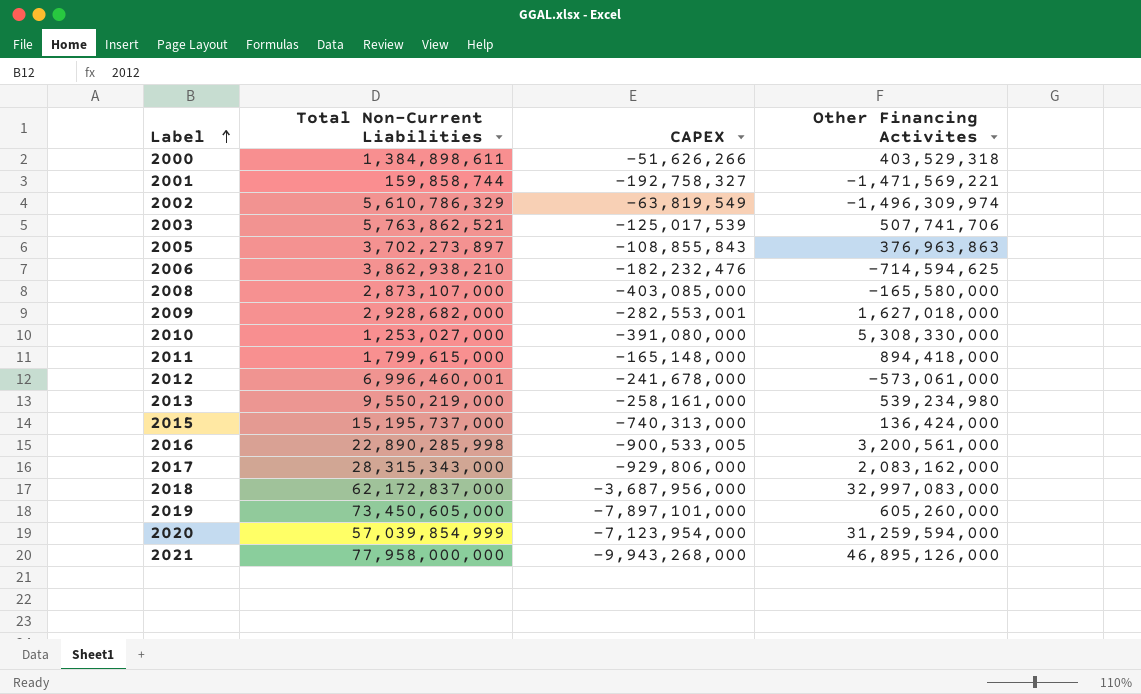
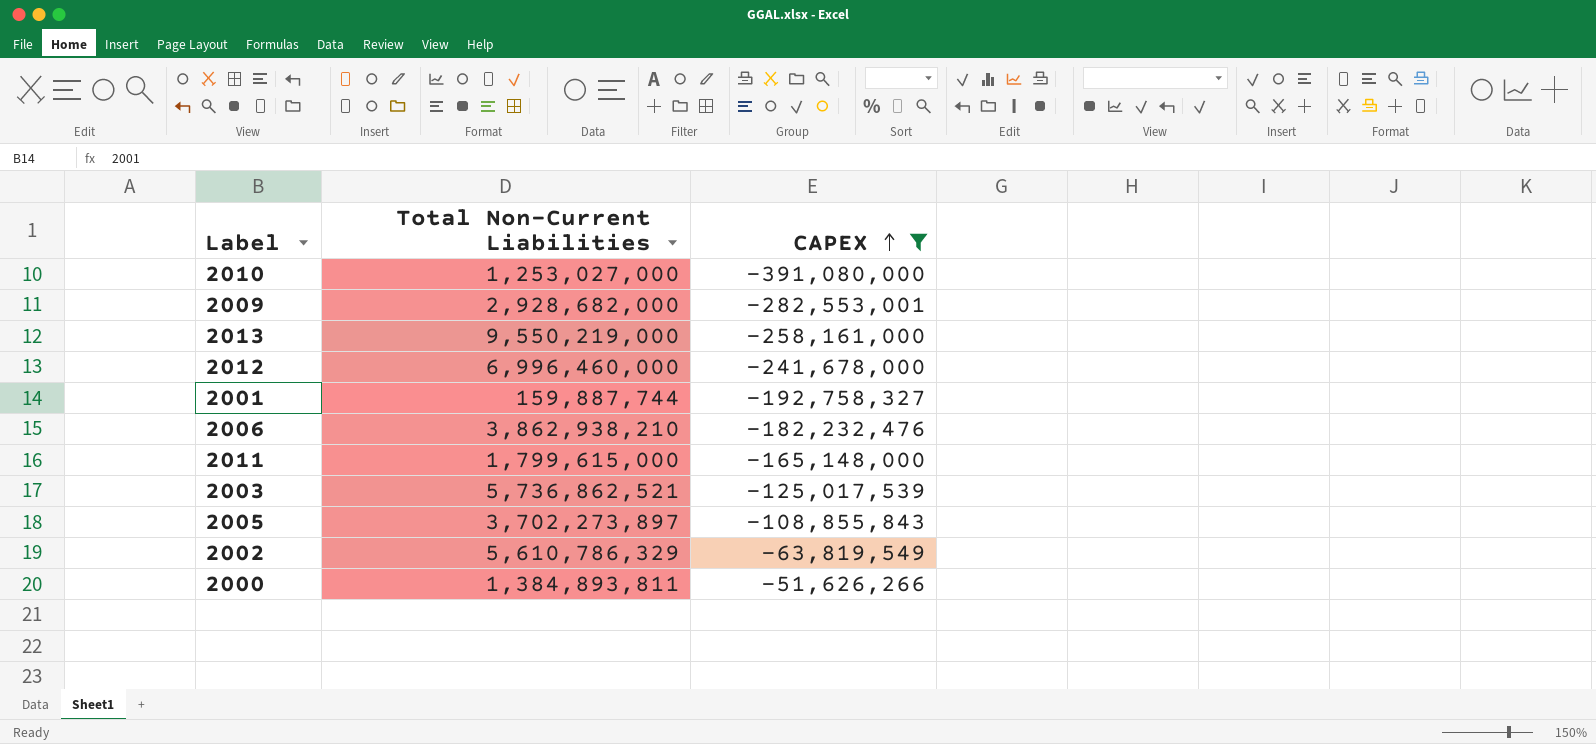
filter: none -> CAPEX >= -391,080,000
row order: Label ascending -> CAPEX ascending
column Other Financing Activites | position: 4 -> none
2012 | Total Non-Current Liabilities: 6,996,460,001 -> 6,996,460,000
2001 | Total Non-Current Liabilities: 159,858,744 -> 159,887,744
2003 | Total Non-Current Liabilities: 5,763,862,521 -> 5,736,862,521
2000 | Total Non-Current Liabilities: 1,384,898,611 -> 1,384,893,811

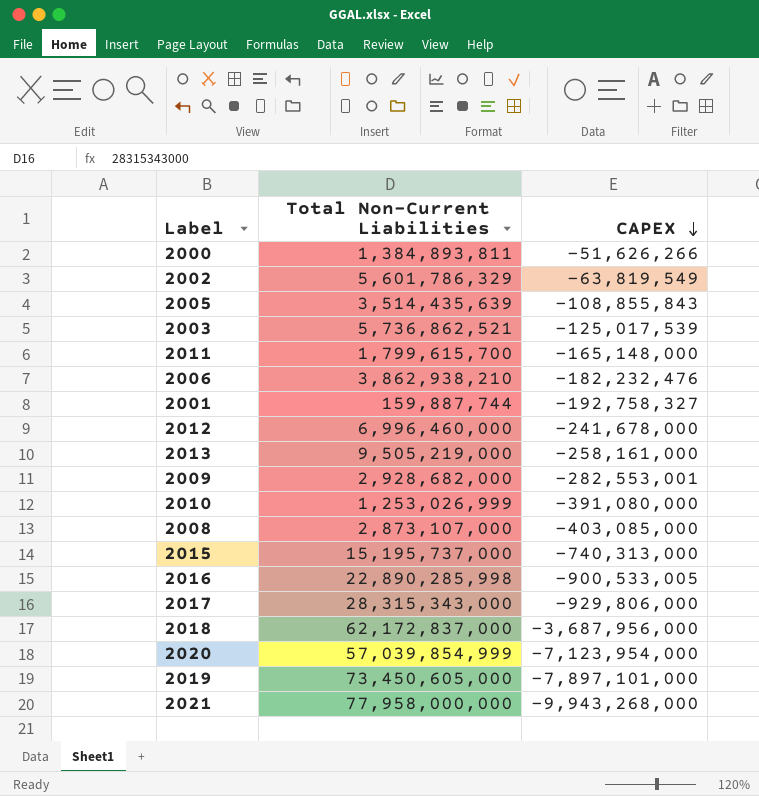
filter: CAPEX >= -391,080,000 -> none
row order: CAPEX ascending -> CAPEX descending
2002 | Total Non-Current Liabilities: 5,610,786,329 -> 5,601,786,329
2005 | Total Non-Current Liabilities: 3,702,273,897 -> 3,514,435,639
2011 | Total Non-Current Liabilities: 1,799,615,000 -> 1,799,615,700
2013 | Total Non-Current Liabilities: 9,550,219,000 -> 9,505,219,000
2010 | Total Non-Current Liabilities: 1,253,027,000 -> 1,253,026,999

